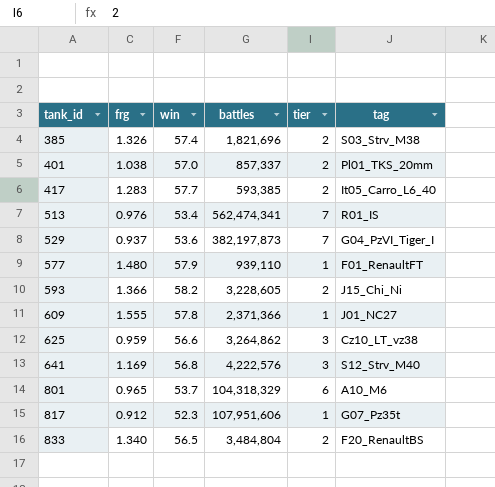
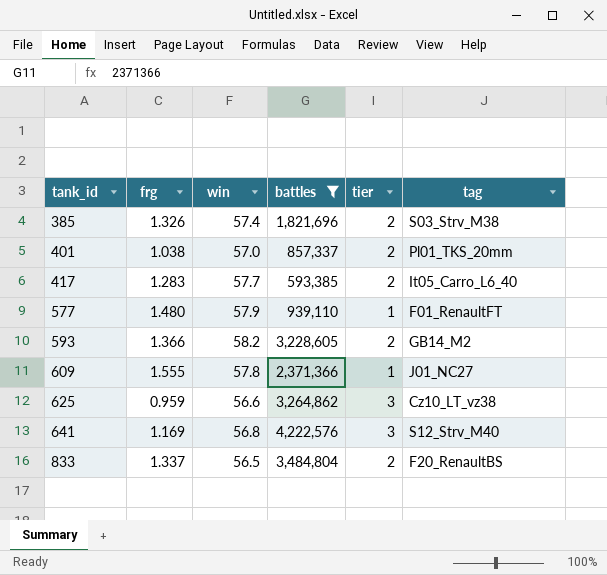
filter: none -> battles <= 4,222,576
593 | tag: J15_Chi_Ni -> GB14_M2
833 | frg: 1.340 -> 1.337

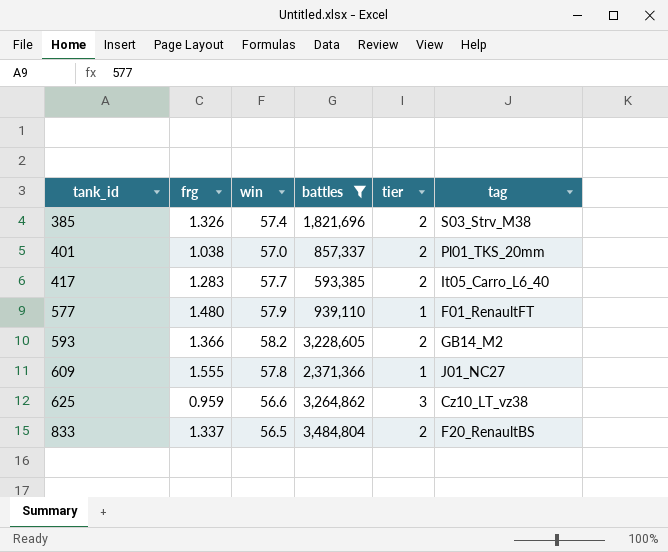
row 641: 1.169 | 56.8 | 4,222,576 | 3 | S12_Strv_M40 -> none

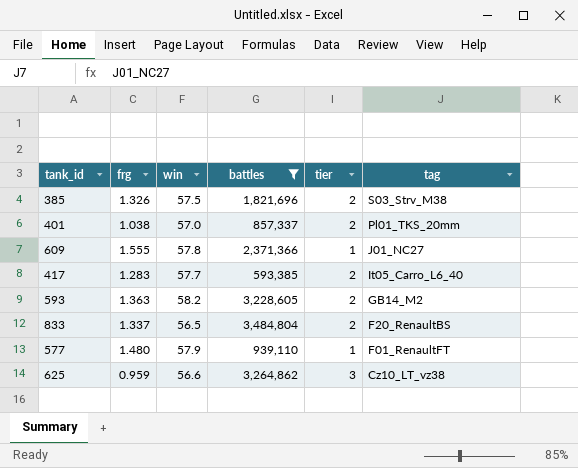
row order: tank_id ascending -> tag descending
385 | win: 57.4 -> 57.5
593 | frg: 1.366 -> 1.363

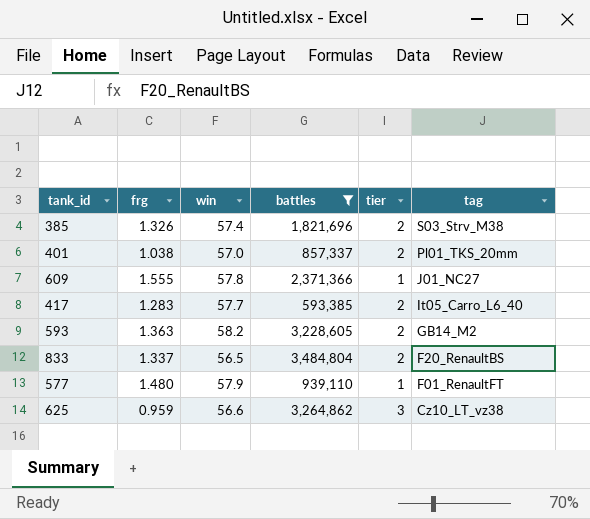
385 | win: 57.5 -> 57.4

